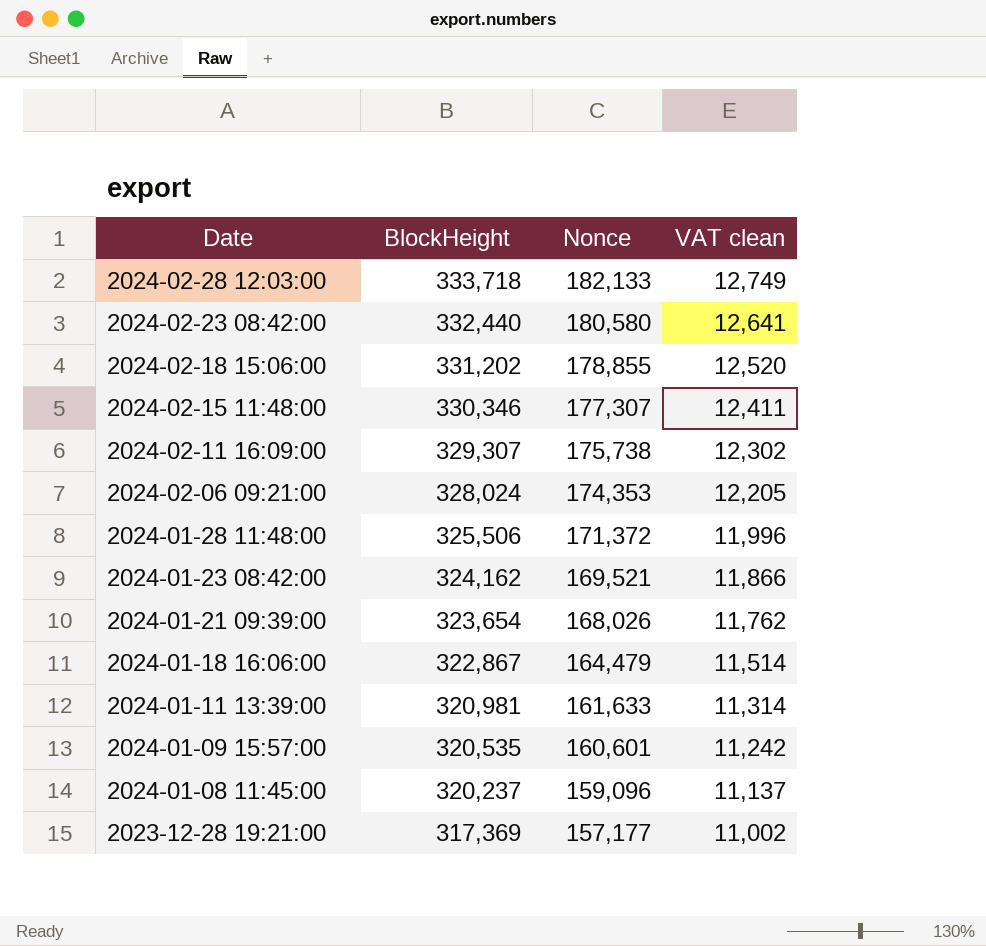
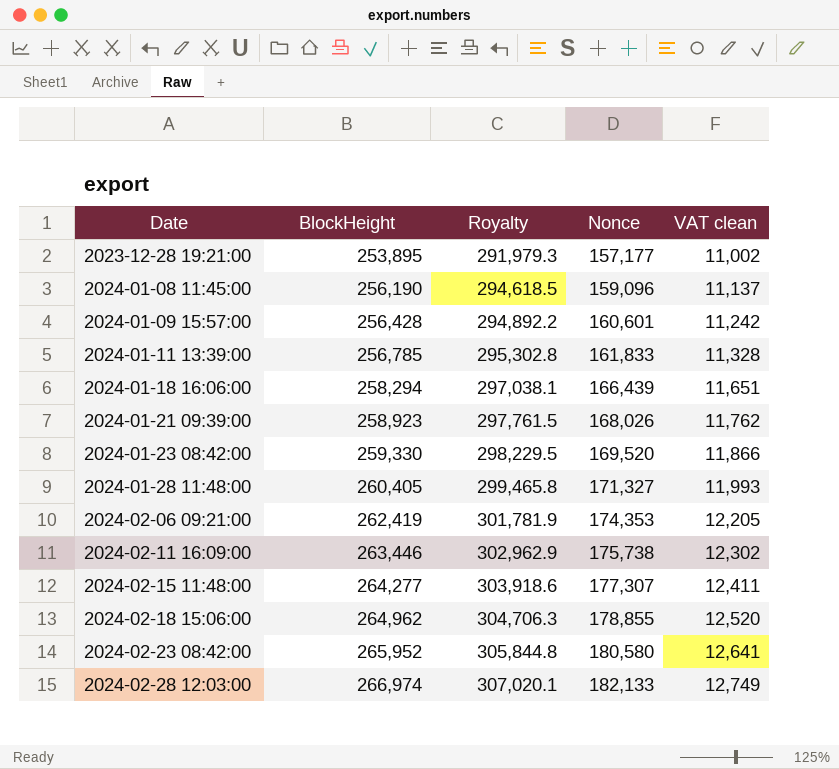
row order: Date descending -> Date ascending
column Royalty | formula: none -> [BlockHeight] * 1.15
2023-12-28 19:21:00 | BlockHeight: 317,369 -> 253,895
2024-01-08 11:45:00 | BlockHeight: 320,237 -> 256,190
2024-01-09 15:57:00 | BlockHeight: 320,535 -> 256,428
2024-01-11 13:39:00 | BlockHeight: 320,981 -> 256,785
2024-01-11 13:39:00 | Nonce: 161,633 -> 161,833
2024-01-11 13:39:00 | VAT clean: 11,314 -> 11,328
2024-01-18 16:06:00 | BlockHeight: 322,867 -> 258,294
2024-01-18 16:06:00 | Nonce: 164,479 -> 166,439
2024-01-18 16:06:00 | VAT clean: 11,514 -> 11,651
2024-01-21 09:39:00 | BlockHeight: 323,654 -> 258,923
2024-01-23 08:42:00 | BlockHeight: 324,162 -> 259,330
2024-01-23 08:42:00 | Nonce: 169,521 -> 169,520
2024-01-28 11:48:00 | BlockHeight: 325,506 -> 260,405
2024-01-28 11:48:00 | Nonce: 171,372 -> 171,327
2024-01-28 11:48:00 | VAT clean: 11,996 -> 11,993
2024-02-06 09:21:00 | BlockHeight: 328,024 -> 262,419
2024-02-11 16:09:00 | BlockHeight: 329,307 -> 263,446
2024-02-15 11:48:00 | BlockHeight: 330,346 -> 264,277
2024-02-18 15:06:00 | BlockHeight: 331,202 -> 264,962
2024-02-23 08:42:00 | BlockHeight: 332,440 -> 265,952
2024-02-28 12:03:00 | BlockHeight: 333,718 -> 266,974

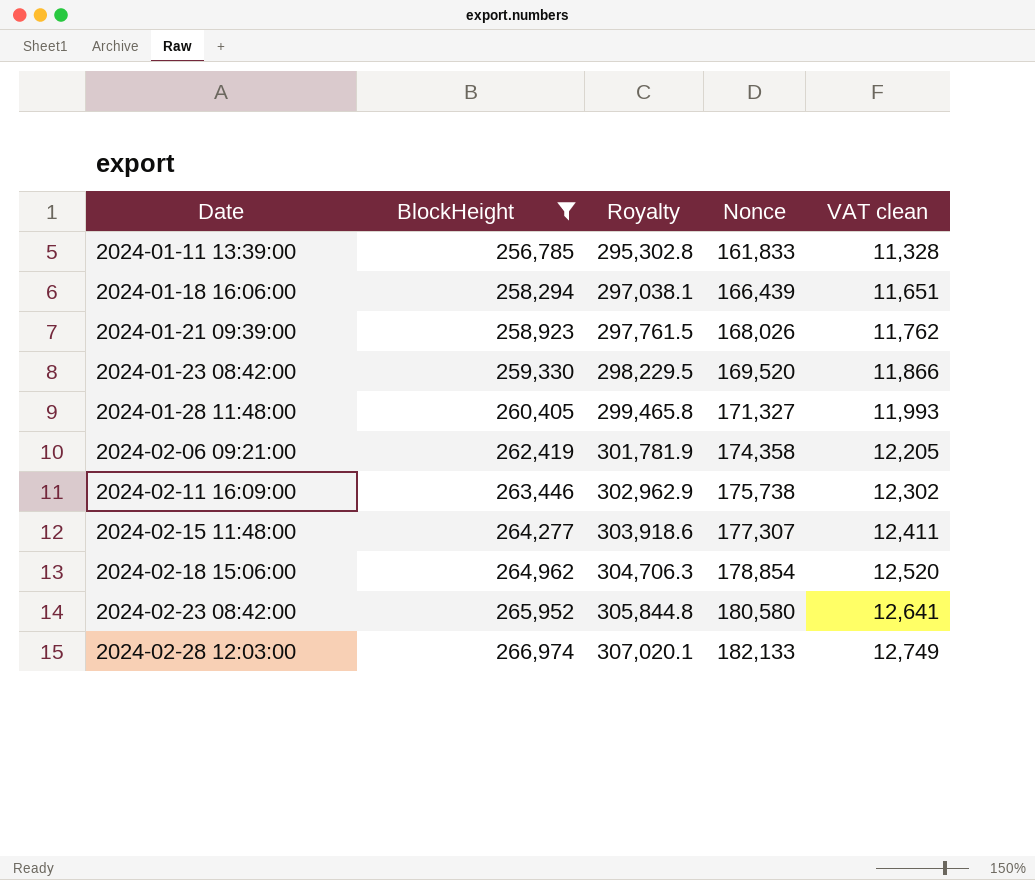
filter: none -> BlockHeight >= 256,785
2024-02-06 09:21:00 | Nonce: 174,353 -> 174,358
2024-02-18 15:06:00 | Nonce: 178,855 -> 178,854

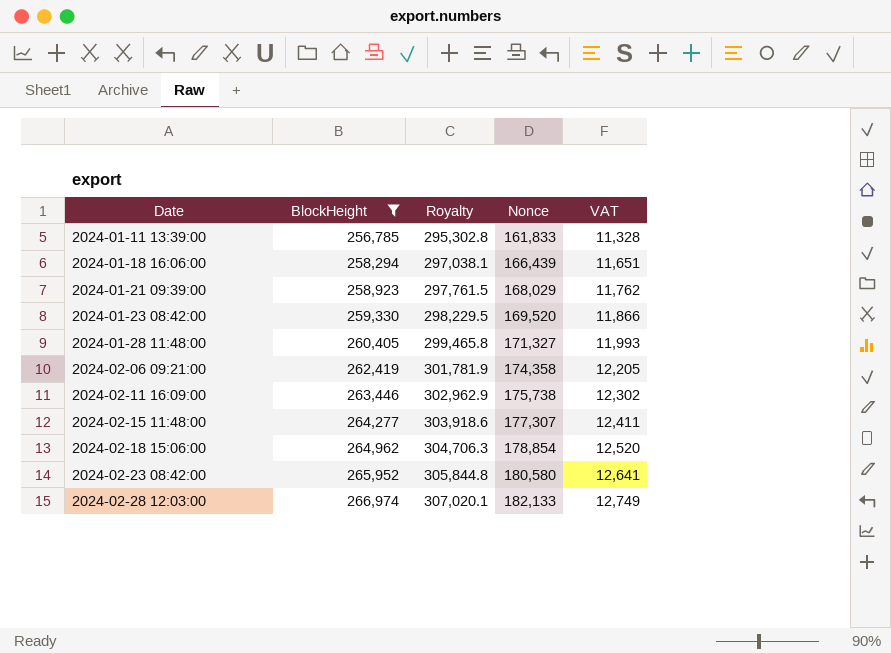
column name: VAT clean -> VAT
2024-01-21 09:39:00 | Nonce: 168,026 -> 168,029

